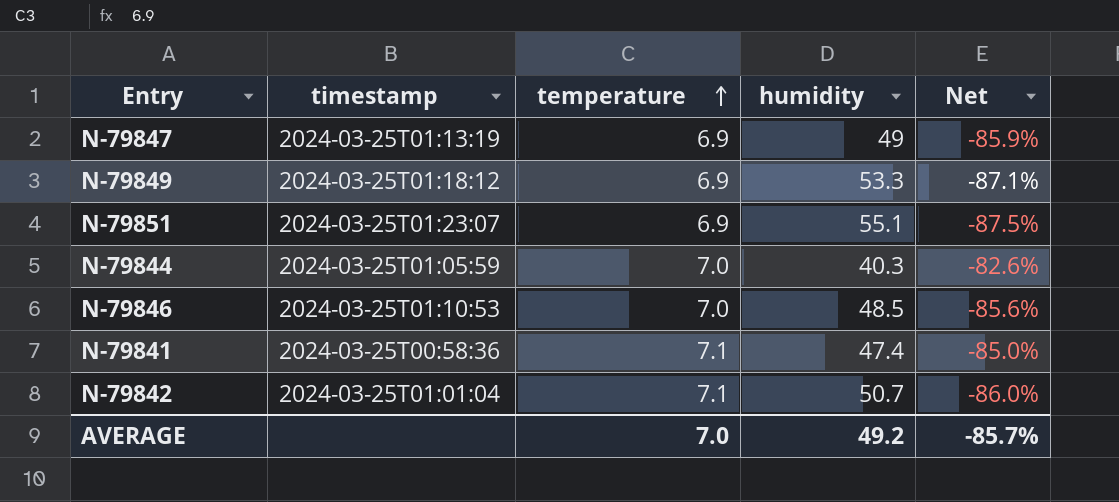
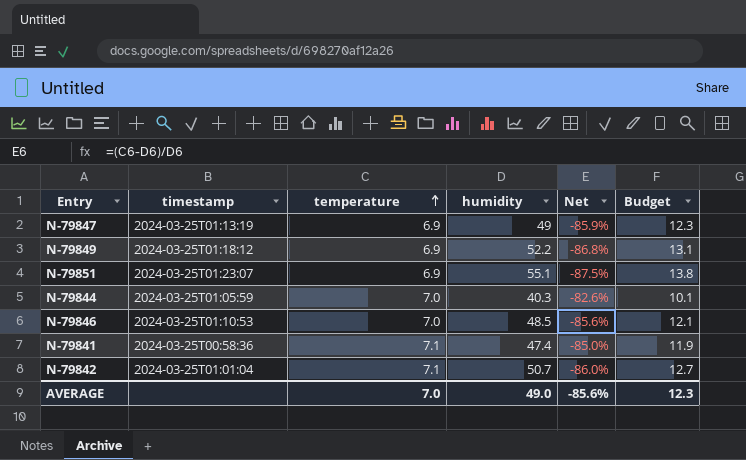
column Budget | formula: none -> [humidity] * 0.25
N-79849 | humidity: 53.3 -> 52.2
N-79849 | Net: -87.1% -> -86.8%
AVERAGE | humidity: 49.2 -> 49.0
AVERAGE | Net: -85.7% -> -85.6%

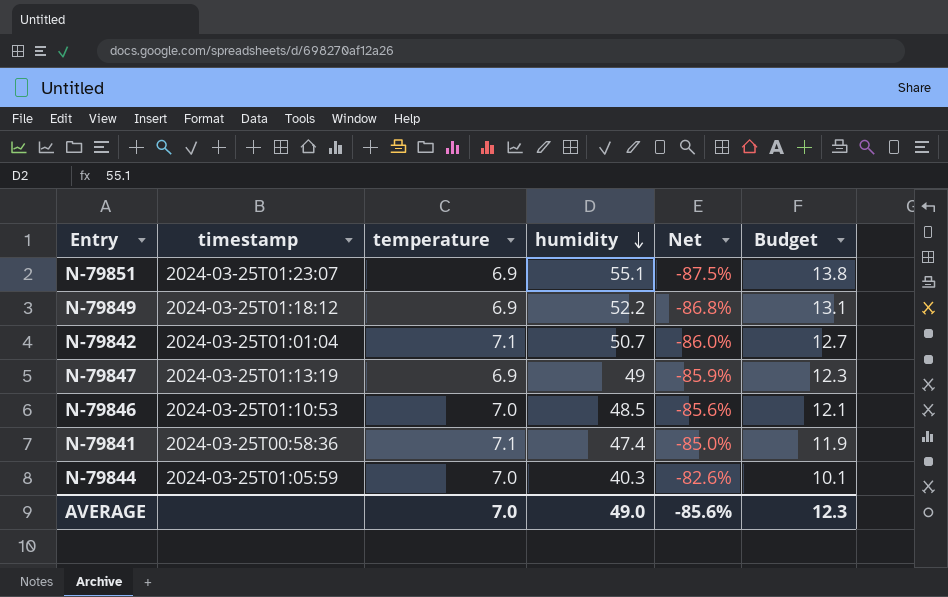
row order: temperature ascending -> humidity descending

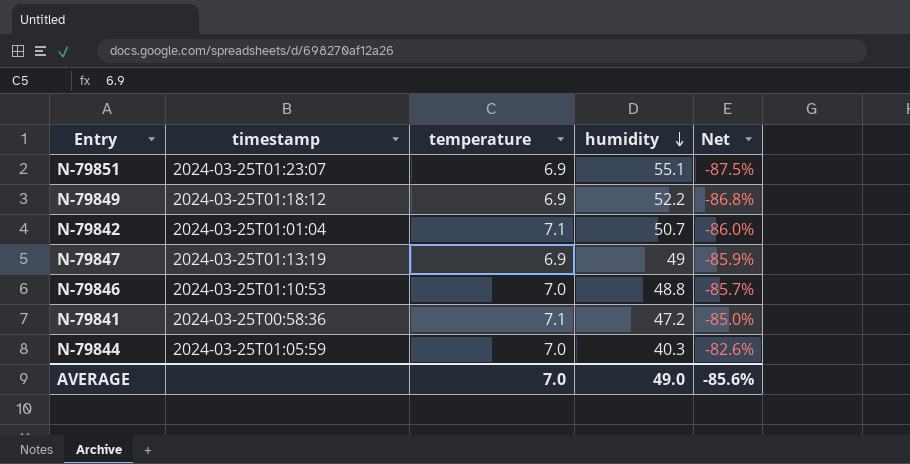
column Budget | formula: [humidity] * 0.25 -> none
N-79846 | humidity: 48.5 -> 48.8
N-79846 | Net: -85.6% -> -85.7%
N-79841 | humidity: 47.4 -> 47.2

